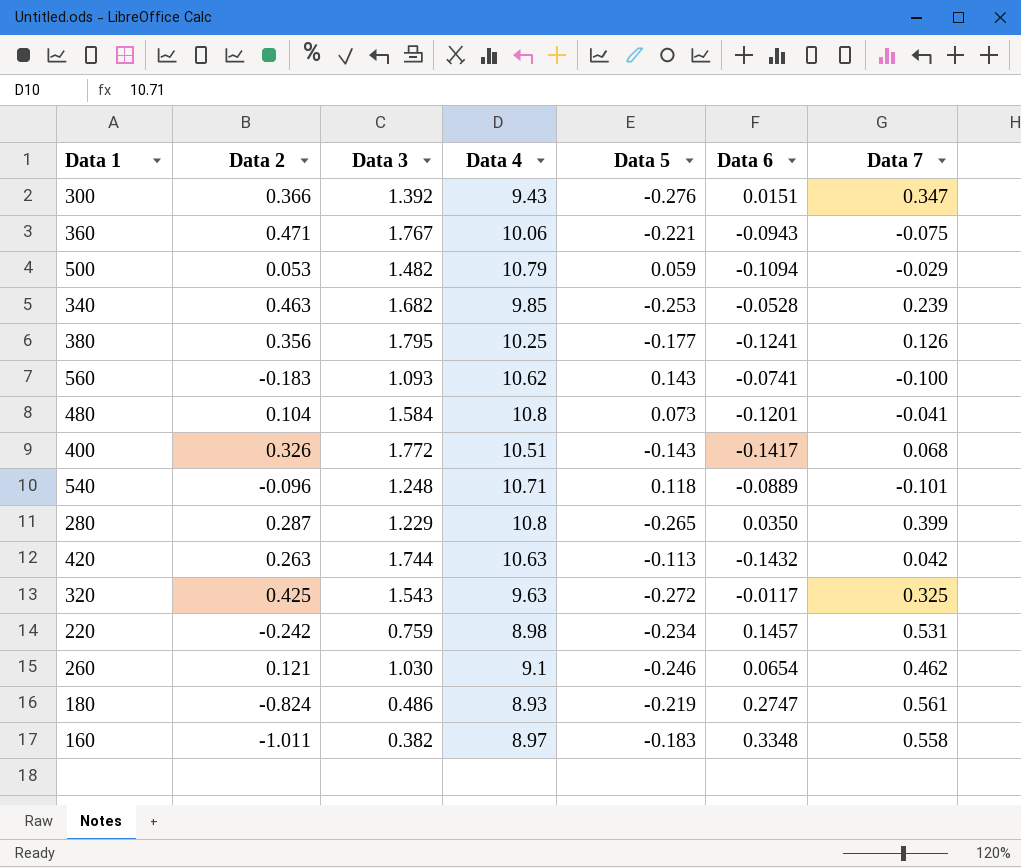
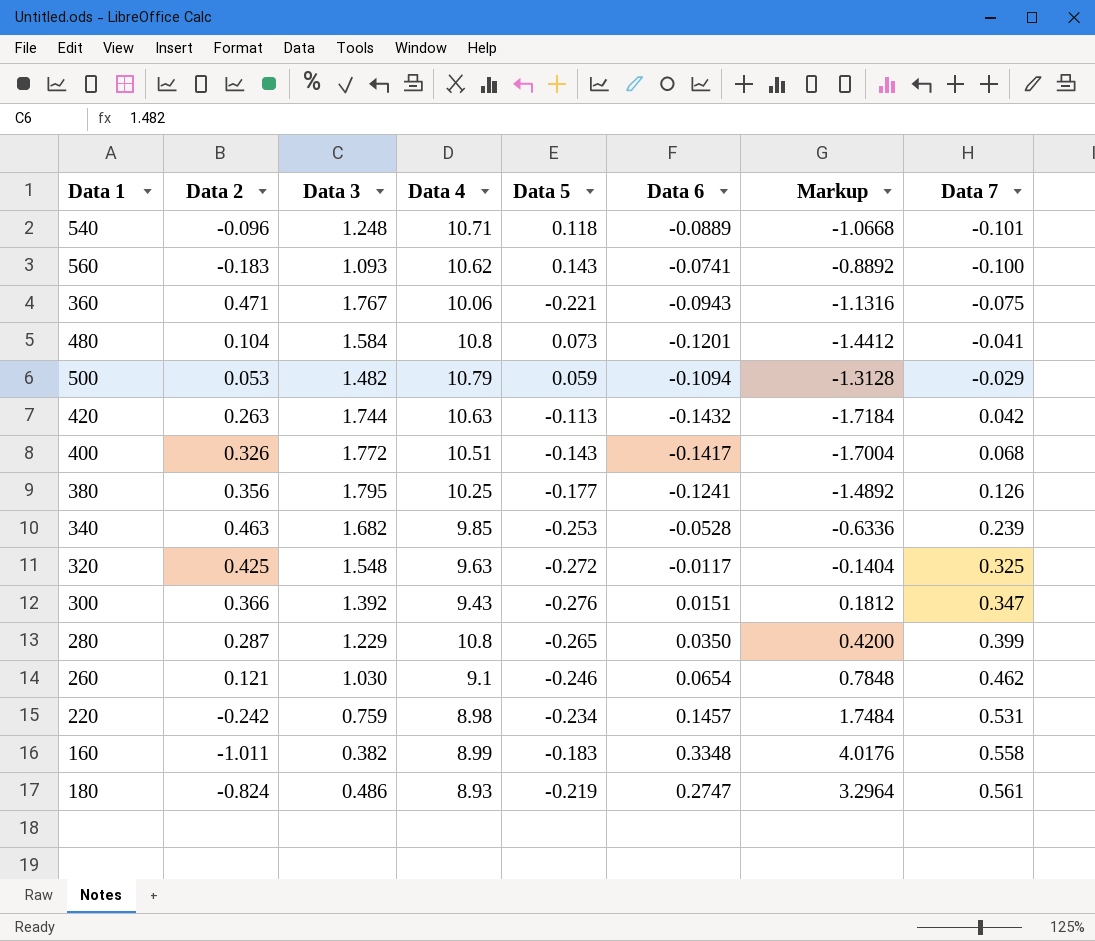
row order: none -> Data 7 ascending
column Markup | formula: none -> [Data 6] * 12
320 | Data 3: 1.543 -> 1.548
160 | Data 4: 8.97 -> 8.99

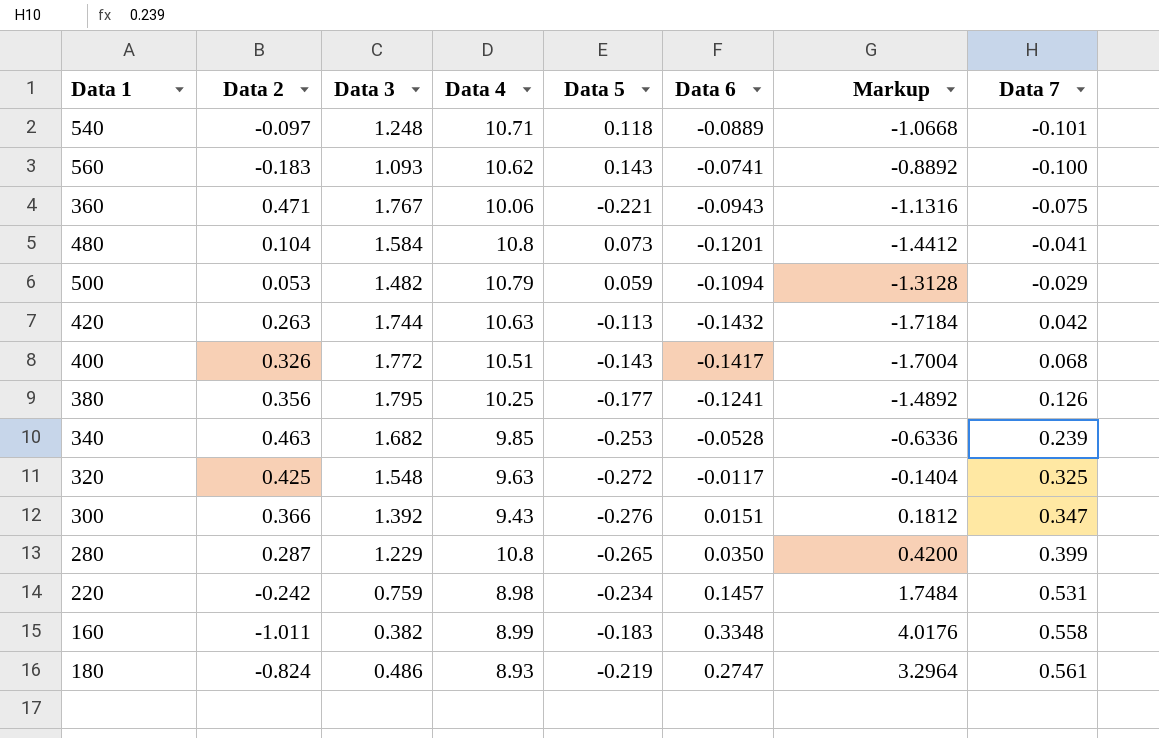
row 260: 0.121 | 1.030 | 9.1 | -0.246 | 0.0654 | 0.7848 | 0.462 -> none
540 | Data 2: -0.096 -> -0.097

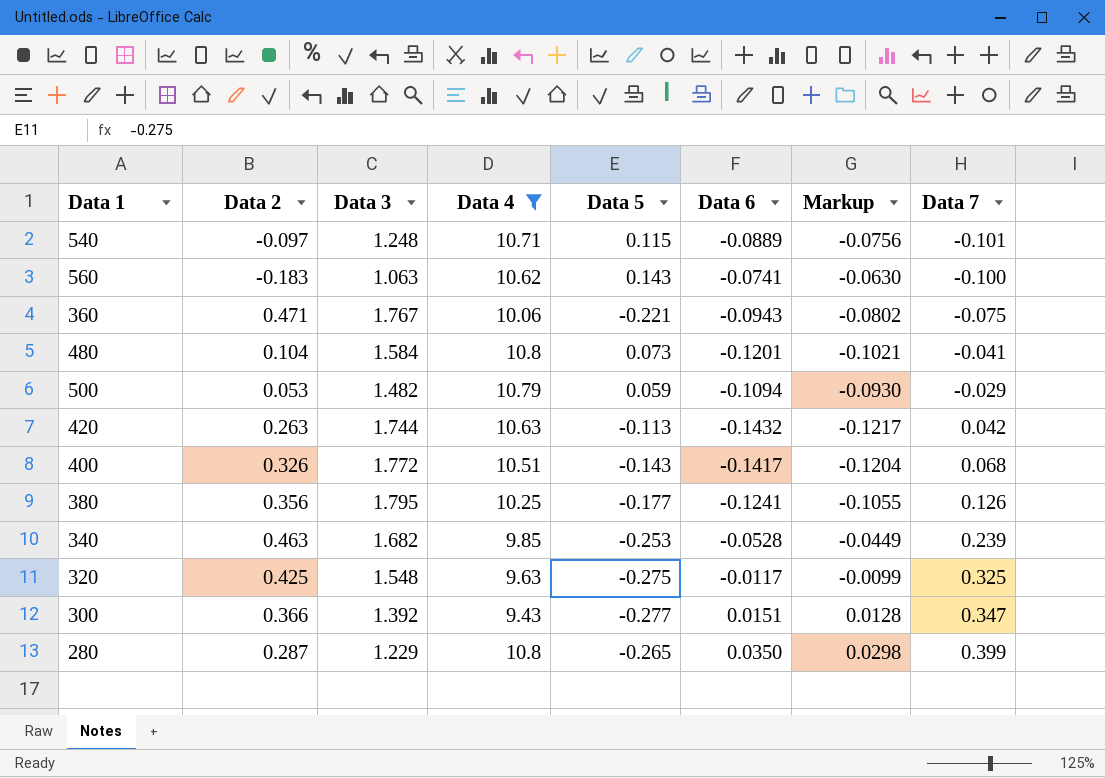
filter: none -> Data 4 >= 9.43
column Markup | formula: [Data 6] * 12 -> [Data 6] * 0.85
540 | Data 5: 0.118 -> 0.115
560 | Data 3: 1.093 -> 1.063
320 | Data 5: -0.272 -> -0.275
300 | Data 5: -0.276 -> -0.277

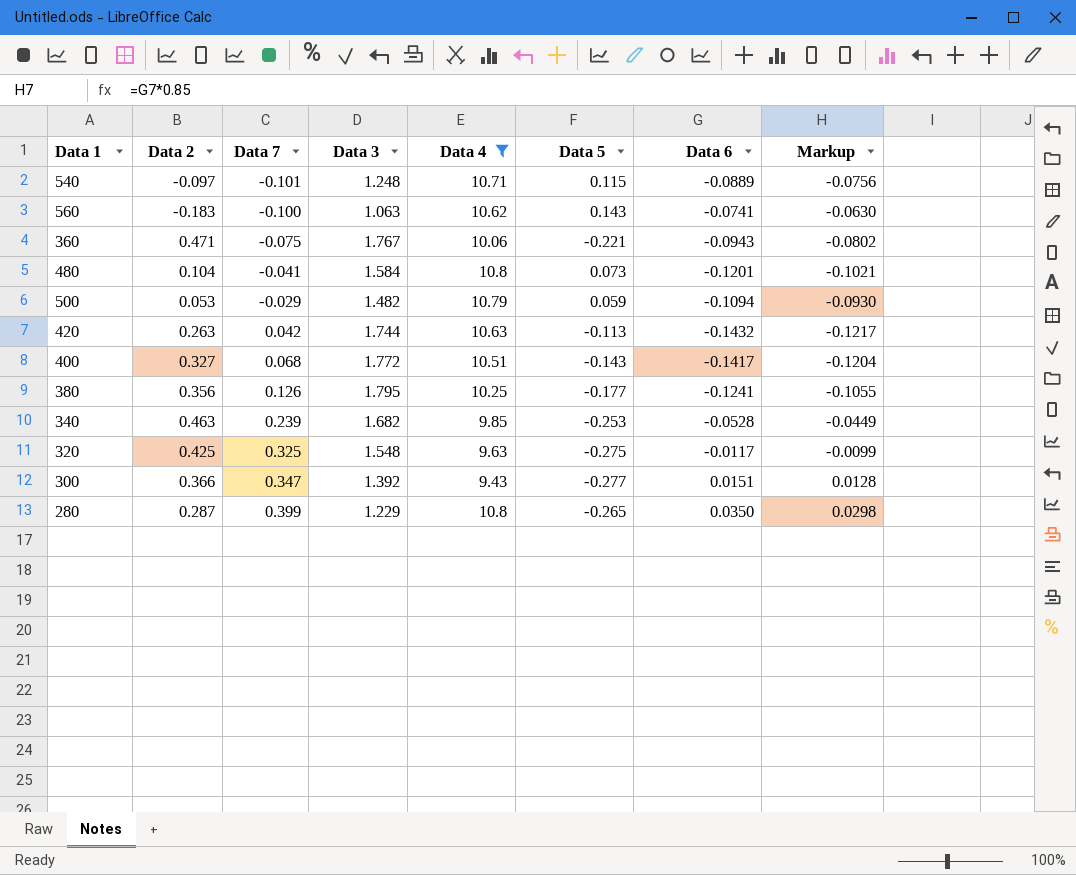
column Data 7 | position: 8 -> 3
400 | Data 2: 0.326 -> 0.327

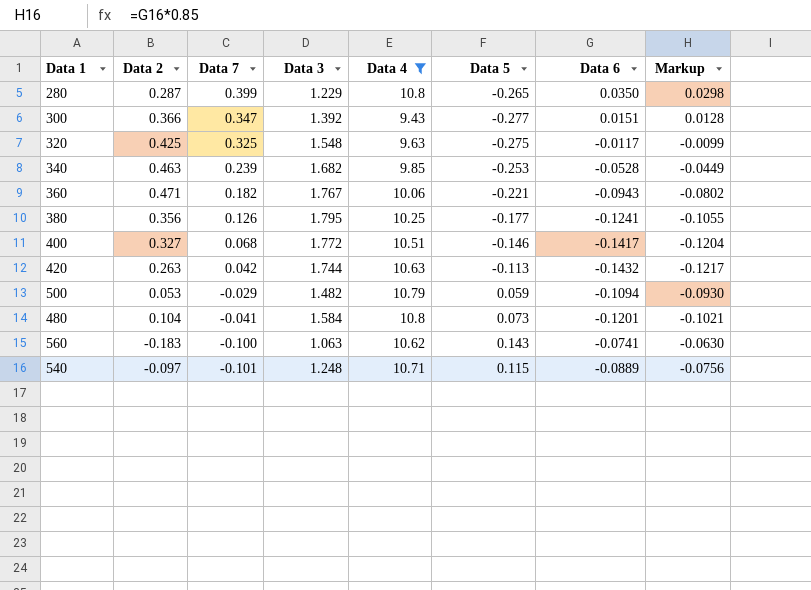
row order: Data 7 ascending -> Data 7 descending
360 | Data 7: -0.075 -> 0.182
400 | Data 5: -0.143 -> -0.146

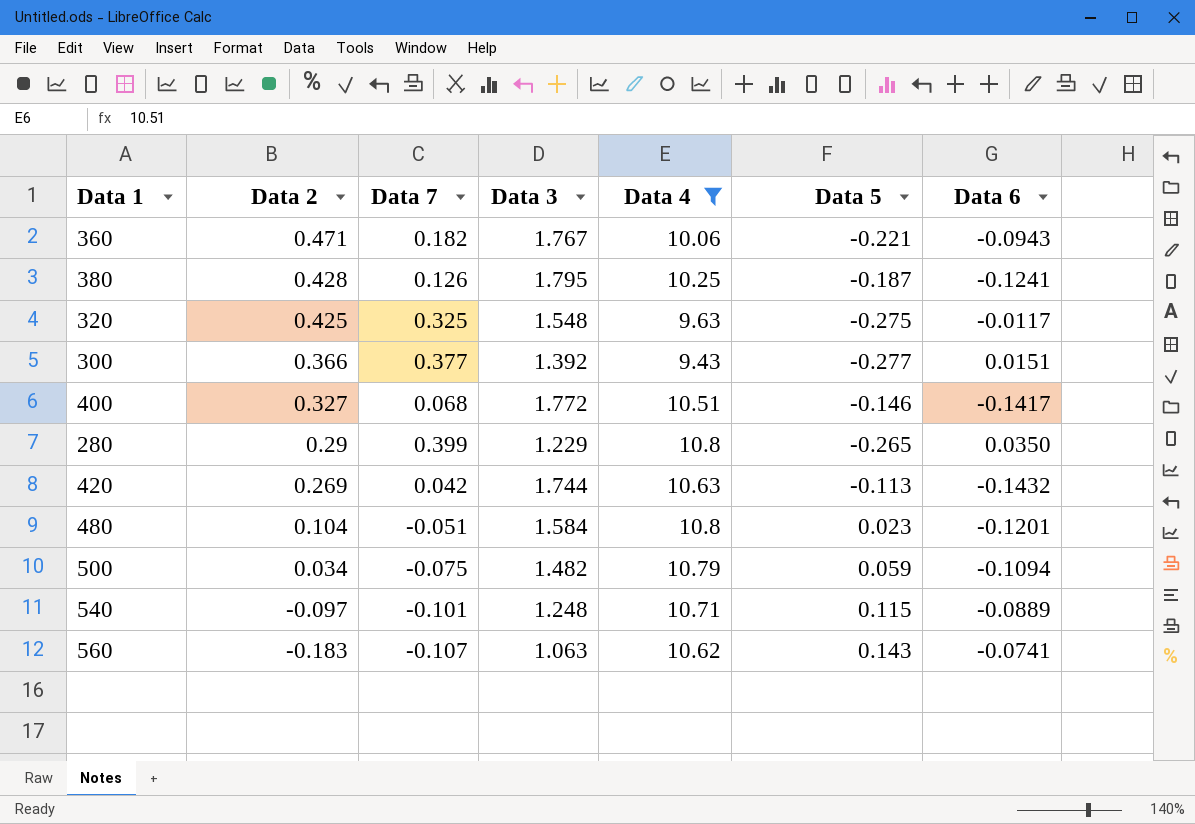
row order: Data 7 descending -> Data 2 descending
column Markup | formula: [Data 6] * 0.85 -> none
row 340: 0.463 | 0.239 | 1.682 | 9.85 | -0.253 | -0.0528 | -0.0449 -> none
380 | Data 2: 0.356 -> 0.428
380 | Data 5: -0.177 -> -0.187
300 | Data 7: 0.347 -> 0.377
280 | Data 2: 0.287 -> 0.29
420 | Data 2: 0.263 -> 0.269
480 | Data 7: -0.041 -> -0.051
480 | Data 5: 0.073 -> 0.023
500 | Data 2: 0.053 -> 0.034
500 | Data 7: -0.029 -> -0.075
560 | Data 7: -0.100 -> -0.107

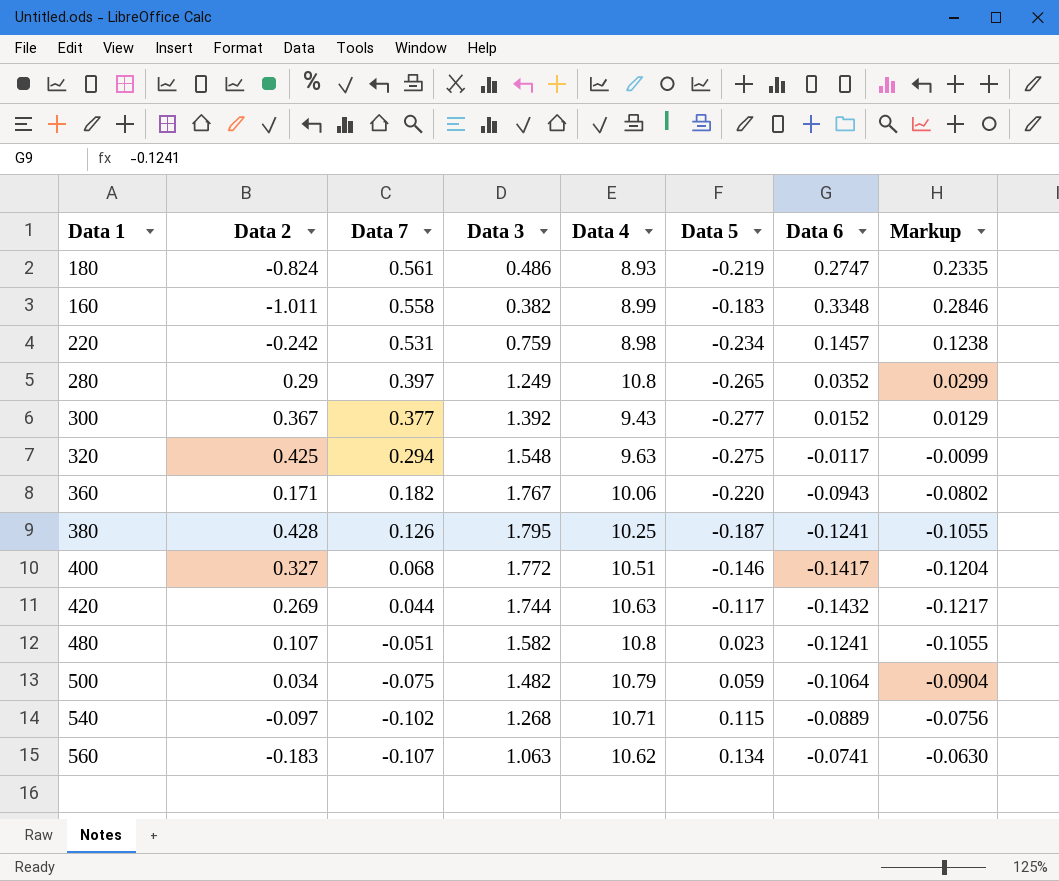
filter: Data 4 >= 9.43 -> none
row order: Data 2 descending -> Data 7 descending
column Markup | formula: none -> [Data 6] * 0.85
280 | Data 7: 0.399 -> 0.397
280 | Data 3: 1.229 -> 1.249
280 | Data 6: 0.0350 -> 0.0352
300 | Data 2: 0.366 -> 0.367
300 | Data 6: 0.0151 -> 0.0152
320 | Data 7: 0.325 -> 0.294
360 | Data 2: 0.471 -> 0.171
360 | Data 5: -0.221 -> -0.220
420 | Data 7: 0.042 -> 0.044
420 | Data 5: -0.113 -> -0.117
480 | Data 2: 0.104 -> 0.107
480 | Data 3: 1.584 -> 1.582
480 | Data 6: -0.1201 -> -0.1241
500 | Data 6: -0.1094 -> -0.1064
540 | Data 7: -0.101 -> -0.102
540 | Data 3: 1.248 -> 1.268
560 | Data 5: 0.143 -> 0.134

